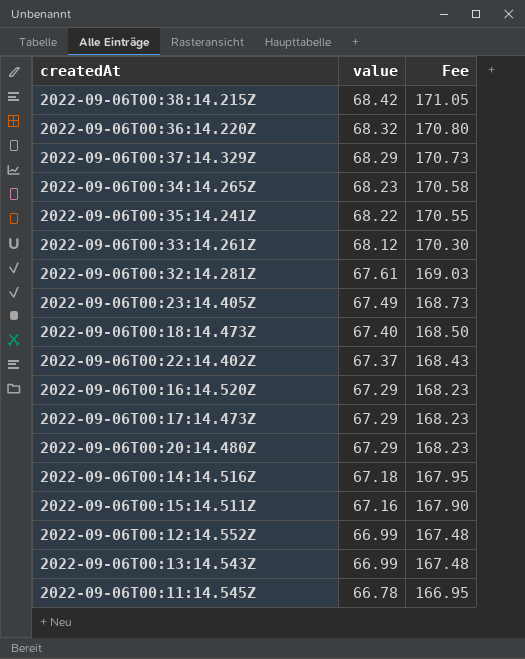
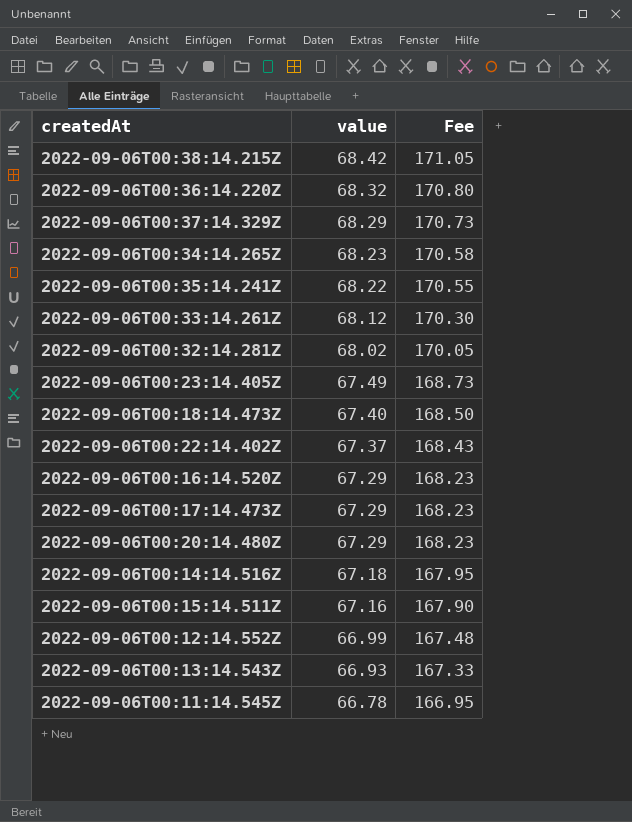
2022-09-06T00:32:14.281Z | value: 67.61 -> 68.02
2022-09-06T00:32:14.281Z | Fee: 169.03 -> 170.05
2022-09-06T00:13:14.543Z | value: 66.99 -> 66.93
2022-09-06T00:13:14.543Z | Fee: 167.48 -> 167.33

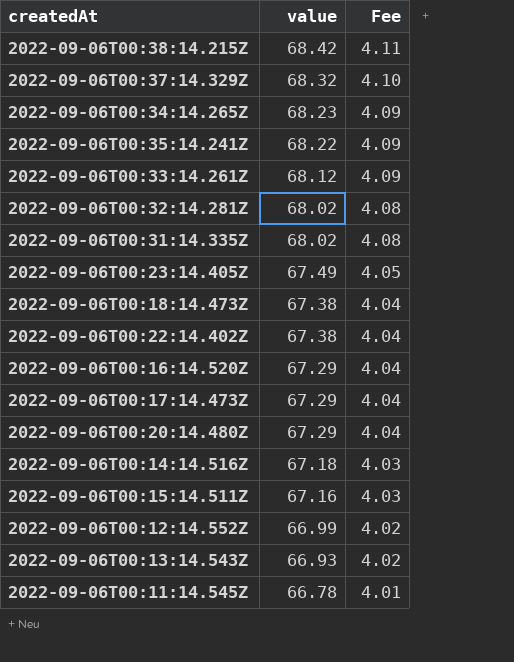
column Fee | formula: [value] * 2.5 -> [value] * 0.06
row 2022-09-06T00:36:14.220Z: 68.32 | 170.80 -> none
2022-09-06T00:37:14.329Z | value: 68.29 -> 68.32
row 2022-09-06T00:31:14.335Z: none -> 68.02 | 4.08
2022-09-06T00:18:14.473Z | value: 67.40 -> 67.38
2022-09-06T00:22:14.402Z | value: 67.37 -> 67.38

